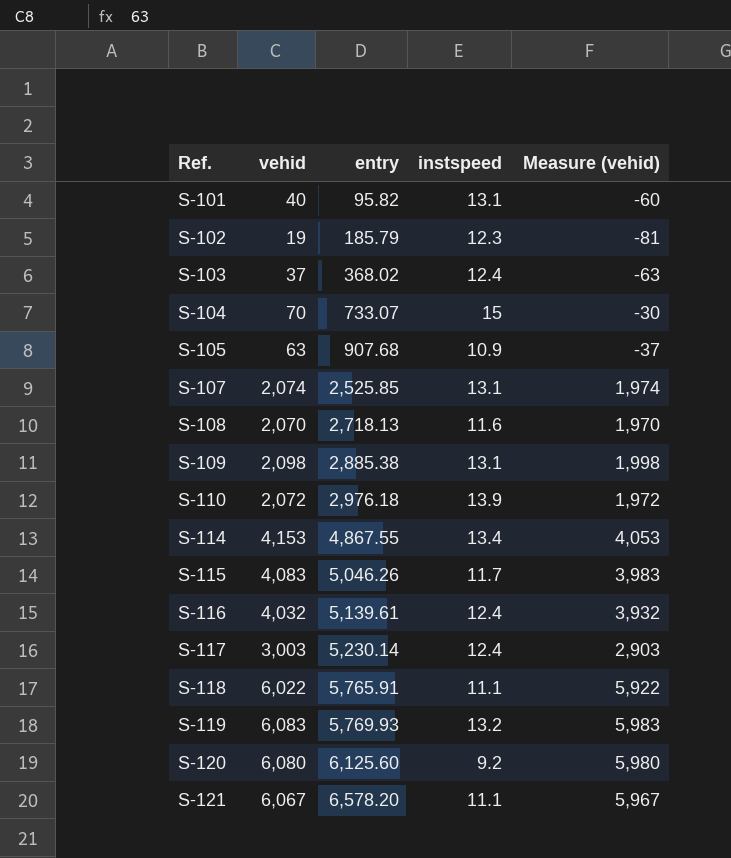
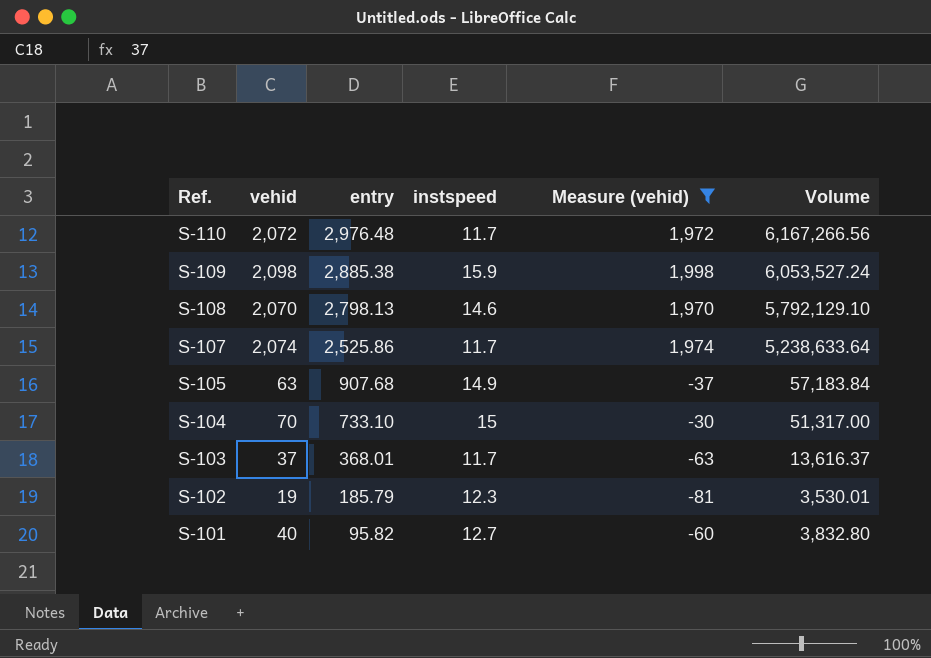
filter: none -> Measure (vehid) <= 1,998
row order: Ref. ascending -> Ref. descending
column Volume | formula: none -> [vehid] * [entry]
S-110 | entry: 2,976.18 -> 2,976.48
S-110 | instspeed: 13.9 -> 11.7
S-109 | instspeed: 13.1 -> 15.9
S-108 | entry: 2,718.13 -> 2,798.13
S-108 | instspeed: 11.6 -> 14.6
S-107 | entry: 2,525.85 -> 2,525.86
S-107 | instspeed: 13.1 -> 11.7
S-105 | instspeed: 10.9 -> 14.9
S-104 | entry: 733.07 -> 733.10
S-103 | entry: 368.02 -> 368.01
S-103 | instspeed: 12.4 -> 11.7
S-101 | instspeed: 13.1 -> 12.7

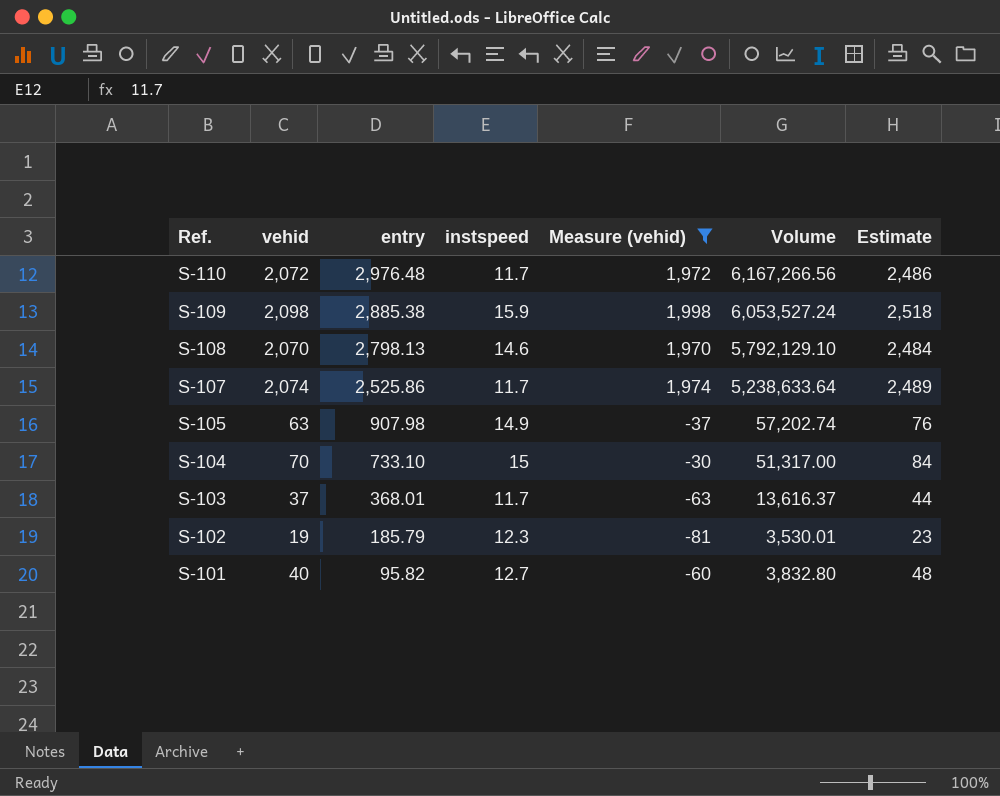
column Estimate | formula: none -> [vehid] * 1.2
S-105 | entry: 907.68 -> 907.98
S-105 | Volume: 57,183.84 -> 57,202.74

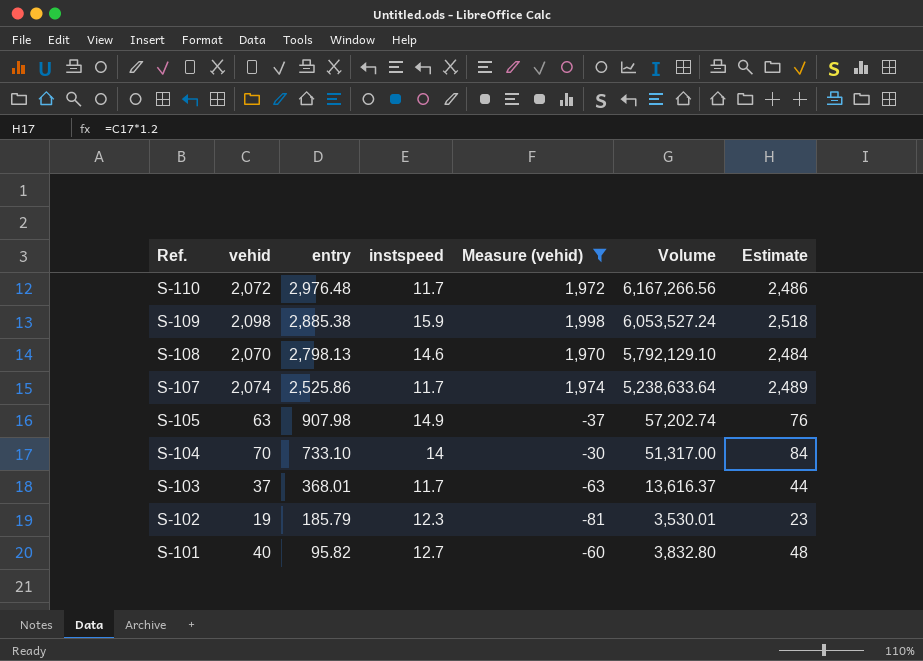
S-104 | instspeed: 15 -> 14

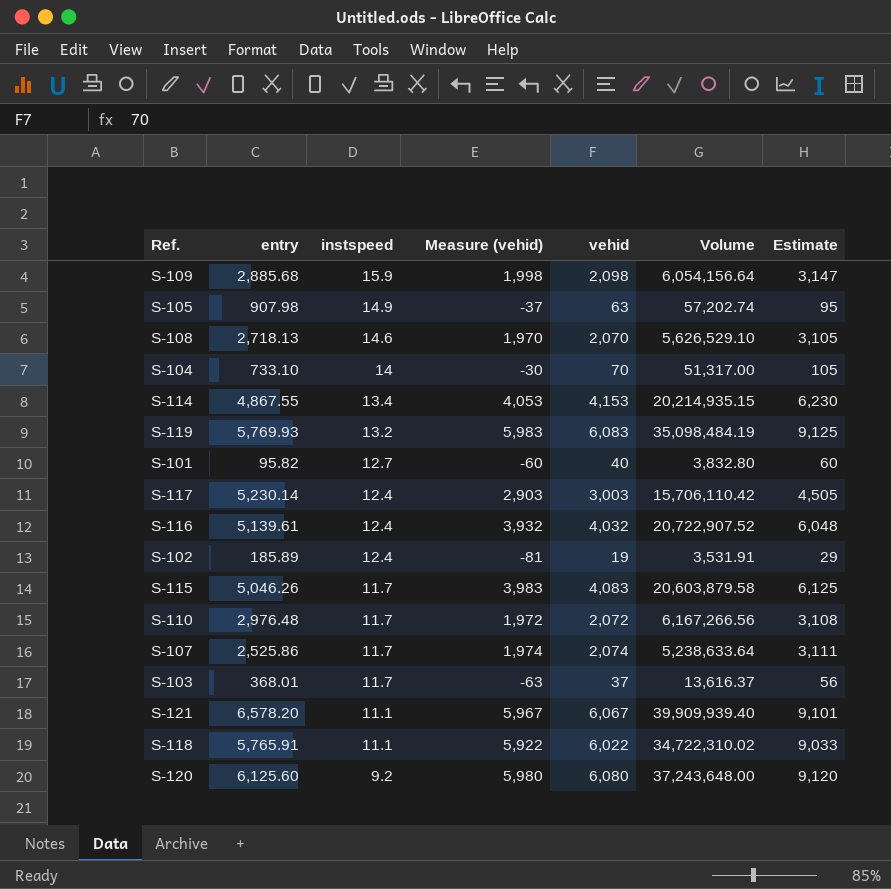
filter: Measure (vehid) <= 1,998 -> none
row order: Ref. descending -> instspeed descending
column vehid | position: 2 -> 5
column Estimate | formula: [vehid] * 1.2 -> [vehid] * 1.5
S-109 | entry: 2,885.38 -> 2,885.68
S-109 | Volume: 6,053,527.24 -> 6,054,156.64
S-108 | entry: 2,798.13 -> 2,718.13
S-108 | Volume: 5,792,129.10 -> 5,626,529.10
S-102 | entry: 185.79 -> 185.89
S-102 | instspeed: 12.3 -> 12.4
S-102 | Volume: 3,530.01 -> 3,531.91

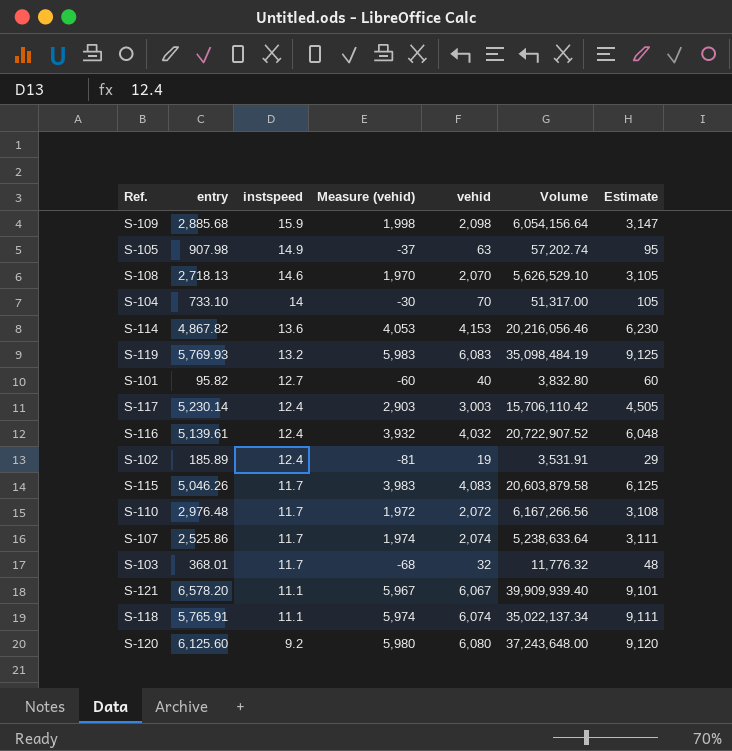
S-114 | entry: 4,867.55 -> 4,867.82
S-114 | instspeed: 13.4 -> 13.6
S-114 | Volume: 20,214,935.15 -> 20,216,056.46
S-103 | Measure (vehid): -63 -> -68
S-103 | vehid: 37 -> 32
S-103 | Volume: 13,616.37 -> 11,776.32
S-103 | Estimate: 56 -> 48
S-118 | Measure (vehid): 5,922 -> 5,974
S-118 | vehid: 6,022 -> 6,074
S-118 | Volume: 34,722,310.02 -> 35,022,137.34
S-118 | Estimate: 9,033 -> 9,111

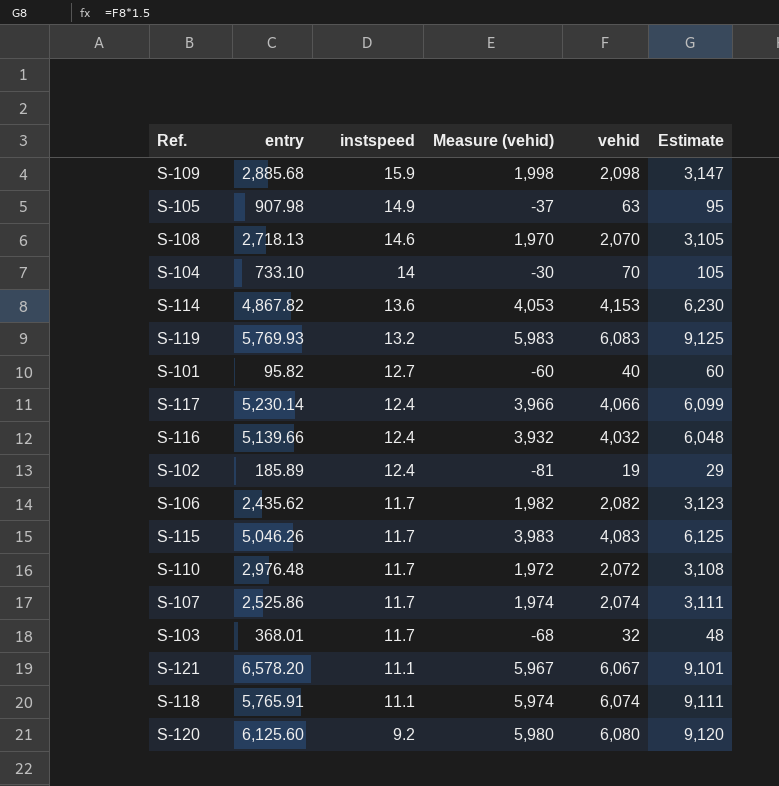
column Volume | formula: [entry] * [vehid] -> none
S-117 | Measure (vehid): 2,903 -> 3,966
S-117 | vehid: 3,003 -> 4,066
S-117 | Estimate: 4,505 -> 6,099
S-116 | entry: 5,139.61 -> 5,139.66
row S-106: none -> 2,435.62 | 11.7 | 1,982 | 2,082 | 3,123

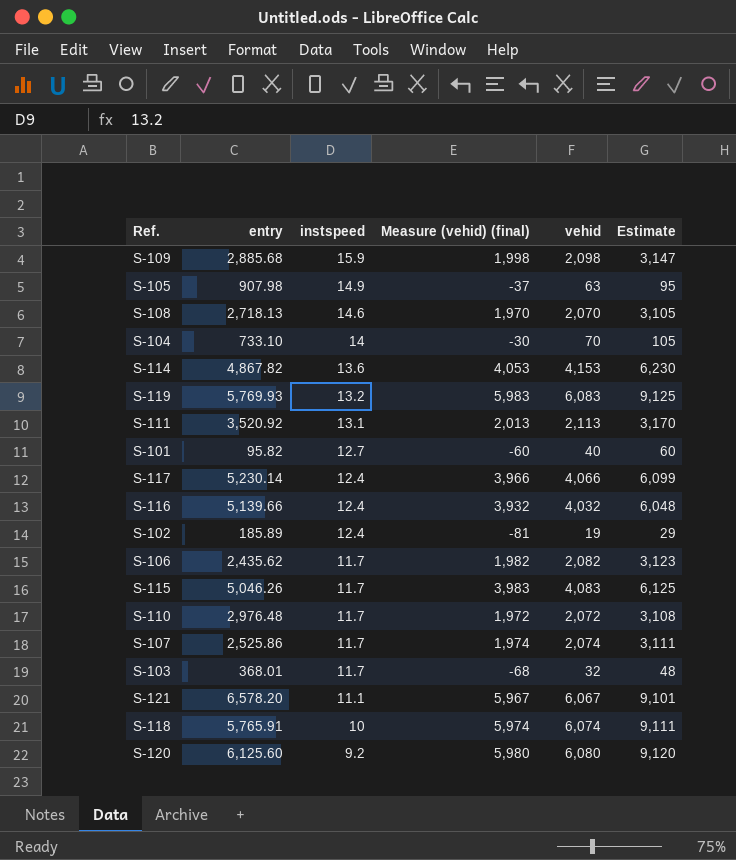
column name: Measure (vehid) -> Measure (vehid) (final)
row S-111: none -> 3,520.92 | 13.1 | 2,013 | 2,113 | 3,170
S-118 | instspeed: 11.1 -> 10

